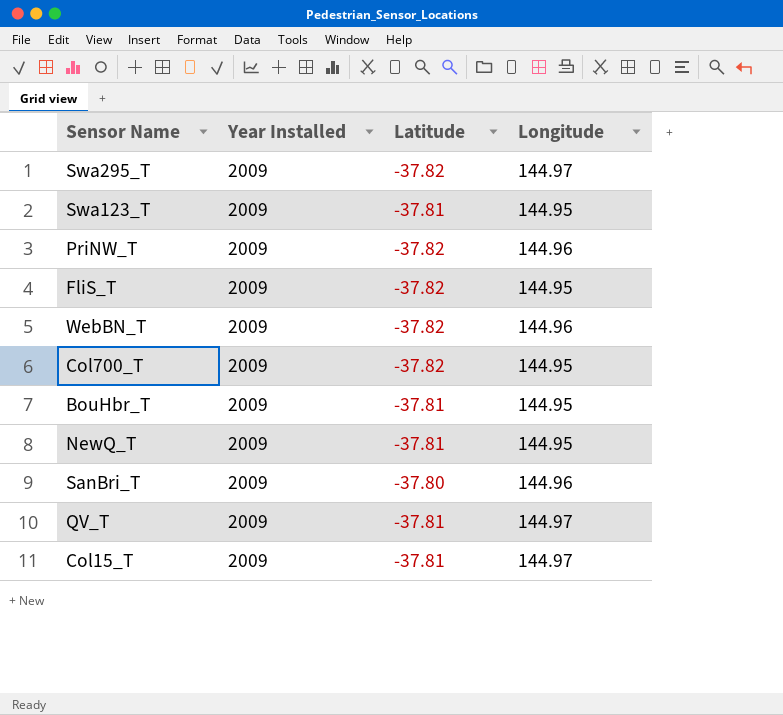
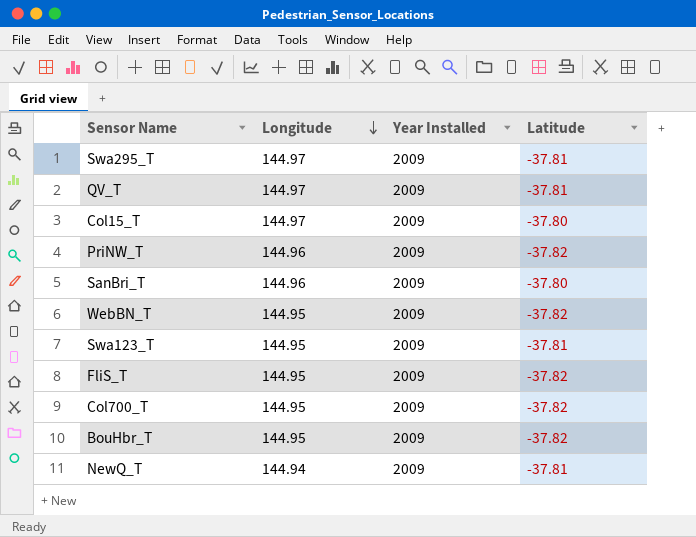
row order: none -> Longitude descending
column Longitude | position: 4 -> 2
Swa295_T | Latitude: -37.82 -> -37.81
Col15_T | Latitude: -37.81 -> -37.80
WebBN_T | Longitude: 144.96 -> 144.95
BouHbr_T | Latitude: -37.81 -> -37.82
NewQ_T | Longitude: 144.95 -> 144.94

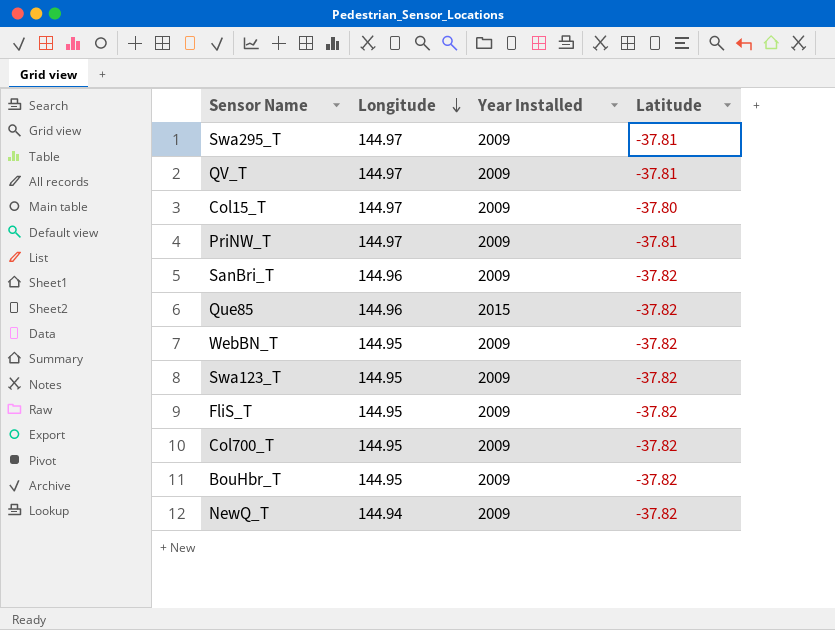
PriNW_T | Longitude: 144.96 -> 144.97
PriNW_T | Latitude: -37.82 -> -37.81
SanBri_T | Latitude: -37.80 -> -37.82
row Que85: none -> 144.96 | 2015 | -37.82
Swa123_T | Latitude: -37.81 -> -37.82
NewQ_T | Latitude: -37.81 -> -37.82

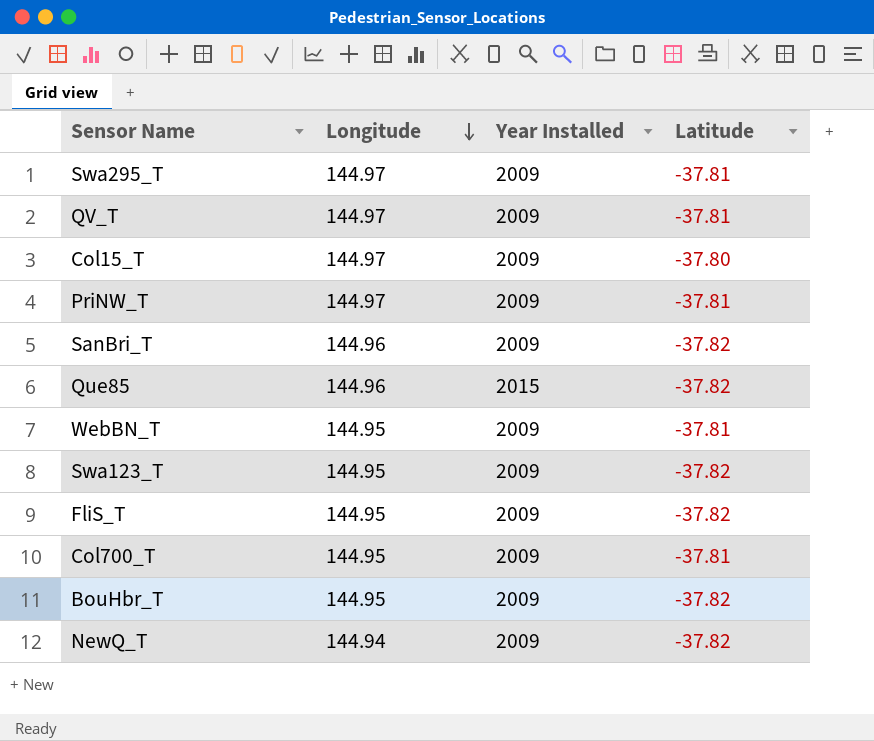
WebBN_T | Latitude: -37.82 -> -37.81
Col700_T | Latitude: -37.82 -> -37.81

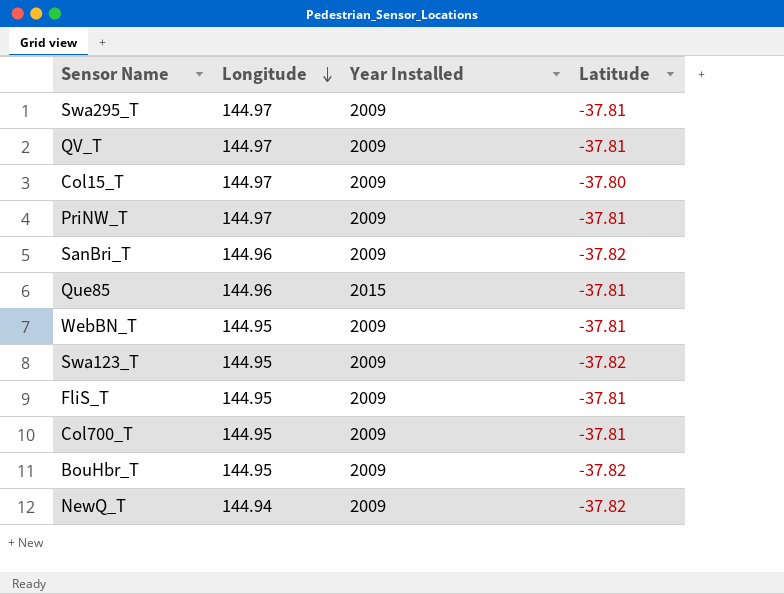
Que85 | Latitude: -37.82 -> -37.81
FliS_T | Latitude: -37.82 -> -37.81

